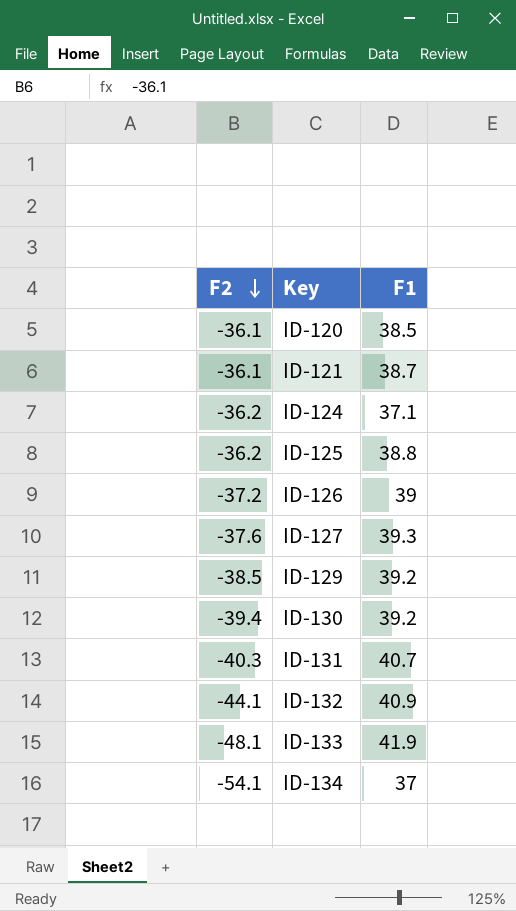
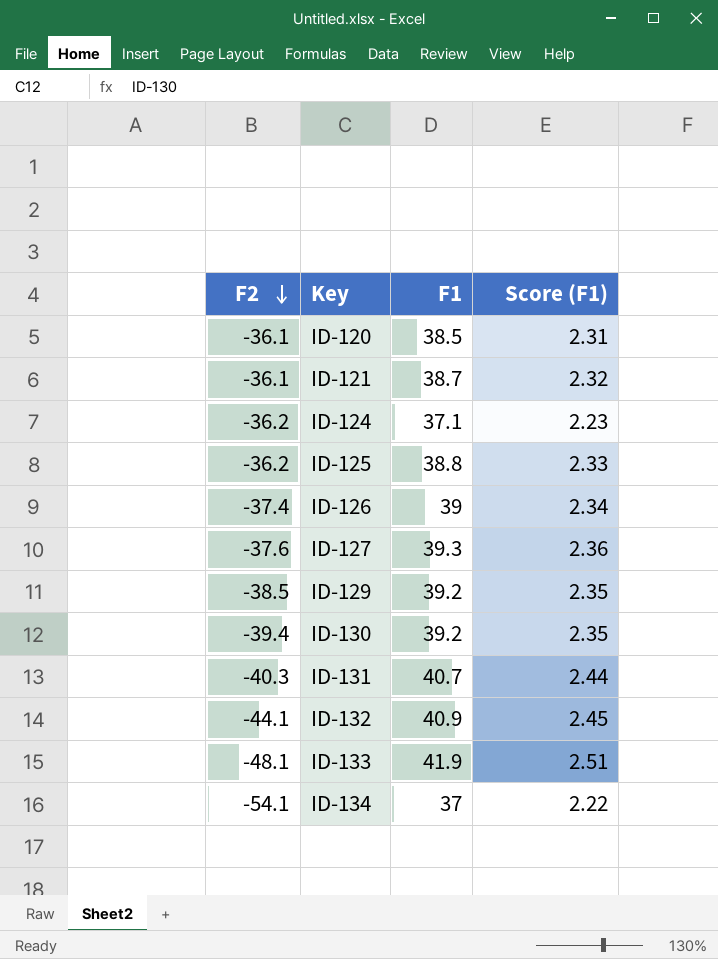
column Score (F1) | formula: none -> [F1] * 0.06
ID-126 | F2: -37.2 -> -37.4

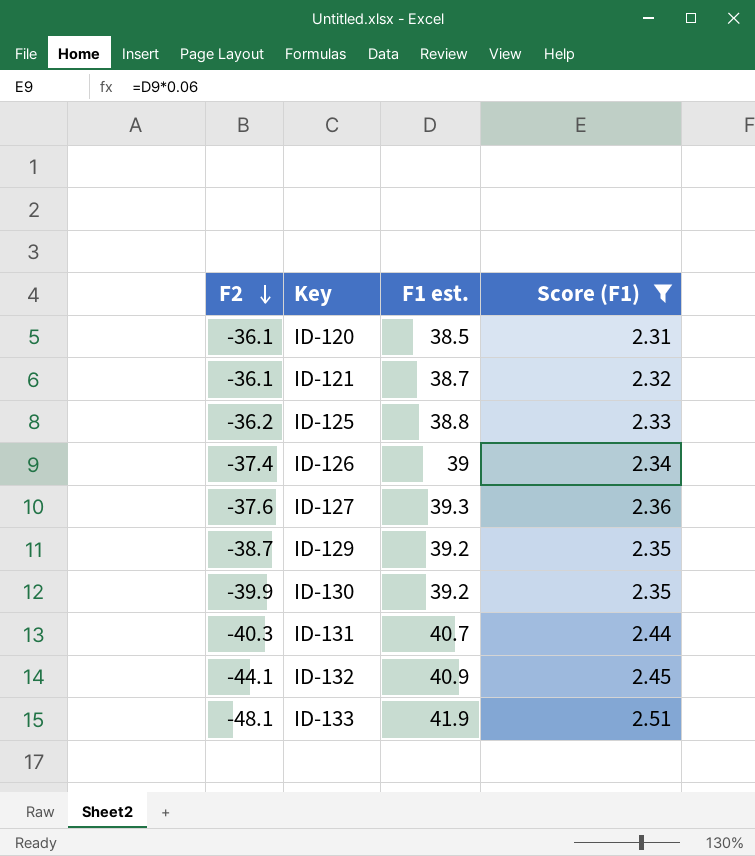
filter: none -> Score (F1) >= 2.31
column name: F1 -> F1 est.
ID-129 | F2: -38.5 -> -38.7
ID-130 | F2: -39.4 -> -39.9

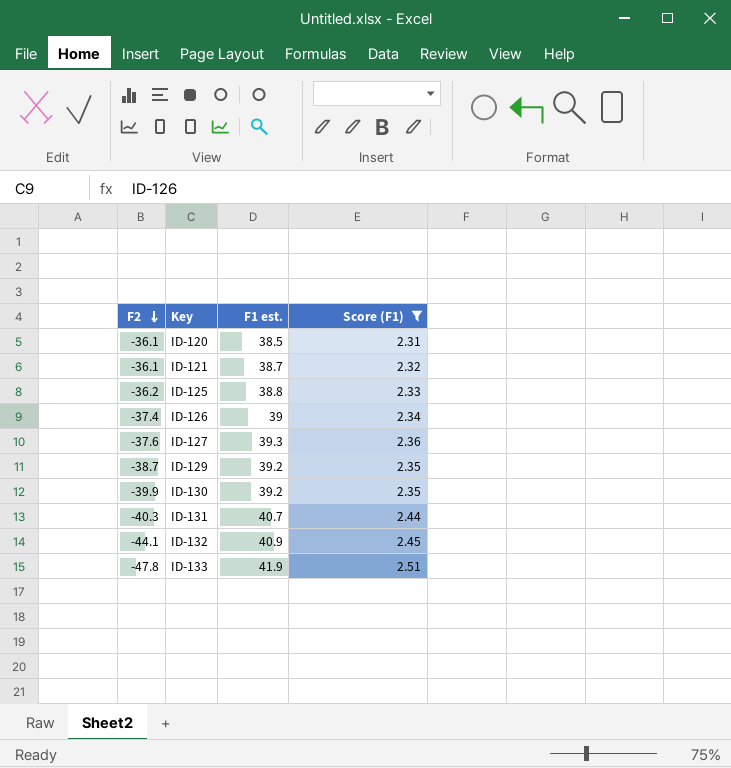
ID-133 | F2: -48.1 -> -47.8

